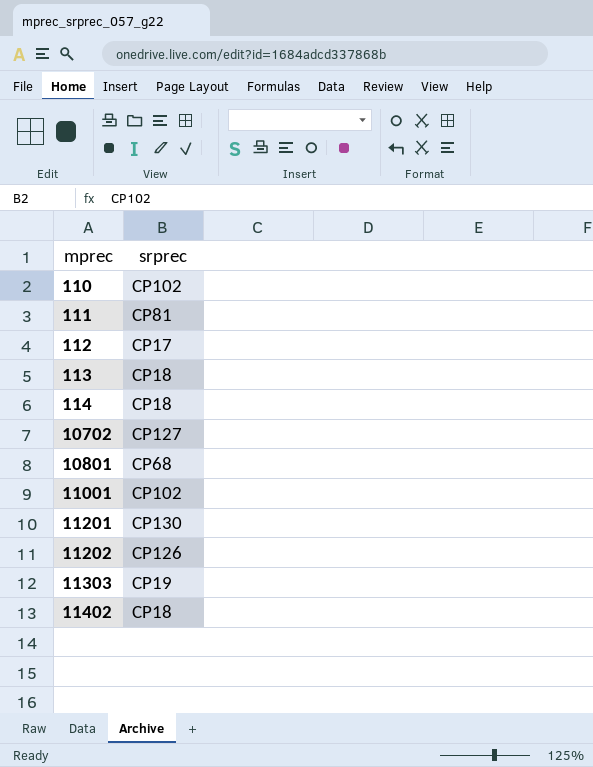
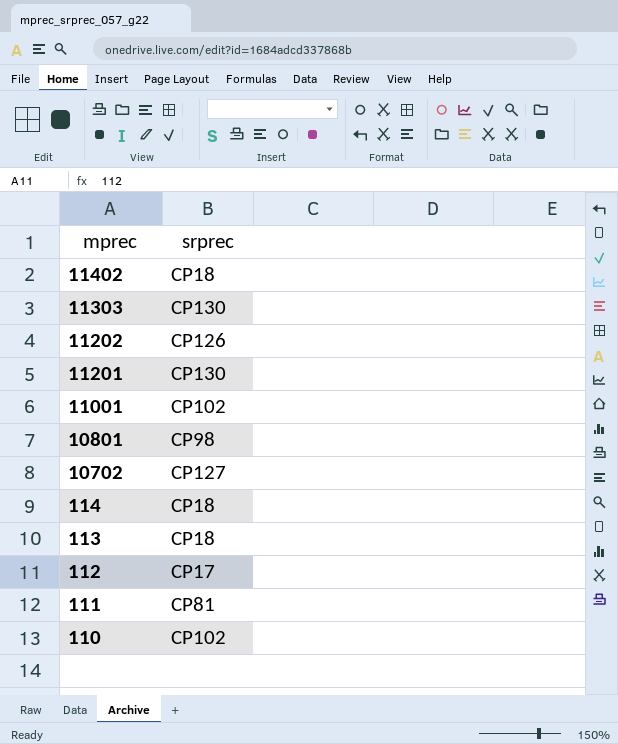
row order: mprec ascending -> mprec descending
11303 | srprec: CP19 -> CP130
10801 | srprec: CP68 -> CP98

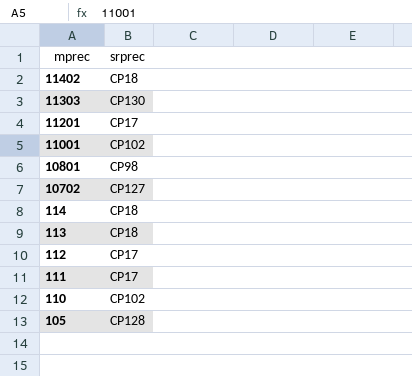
row 11202: CP126 -> none
11201 | srprec: CP130 -> CP17
111 | srprec: CP81 -> CP17
row 105: none -> CP128

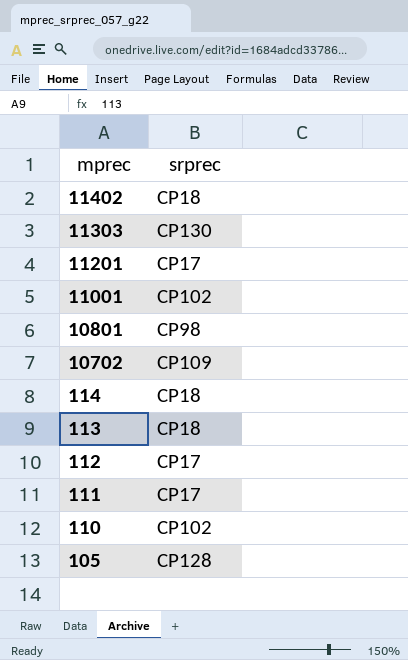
10702 | srprec: CP127 -> CP109

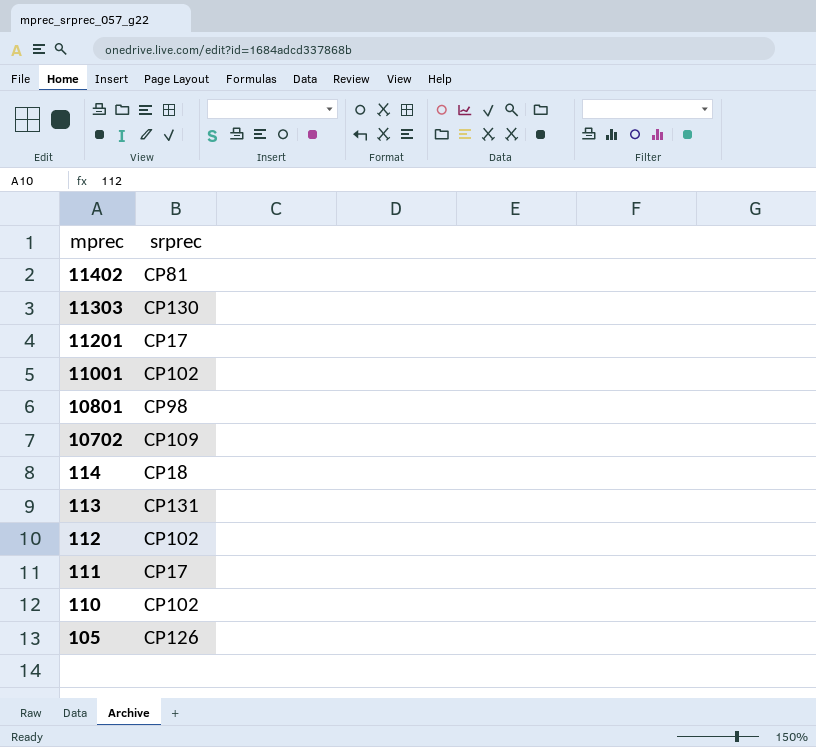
11402 | srprec: CP18 -> CP81
113 | srprec: CP18 -> CP131
112 | srprec: CP17 -> CP102
105 | srprec: CP128 -> CP126

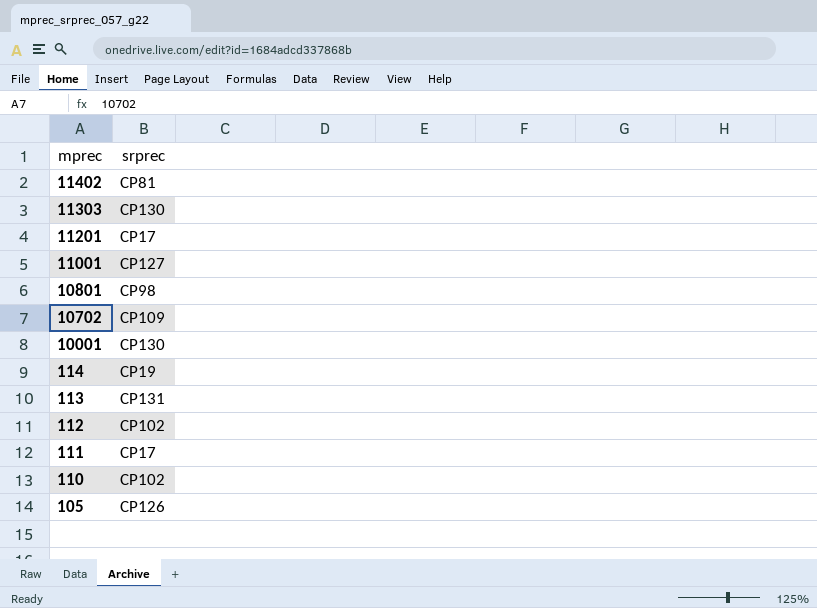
11001 | srprec: CP102 -> CP127
row 10001: none -> CP130
114 | srprec: CP18 -> CP19

